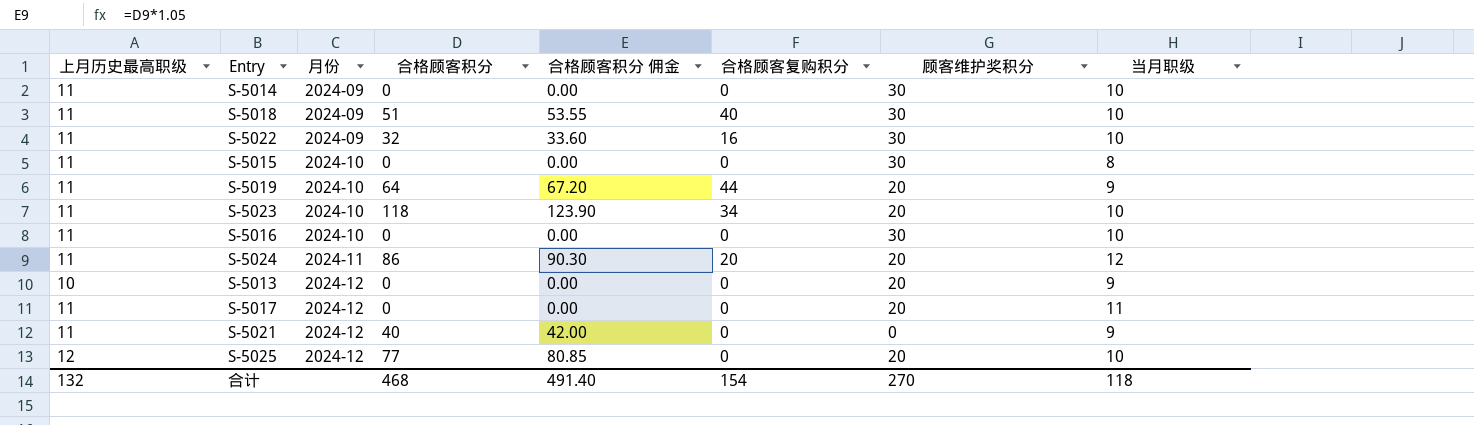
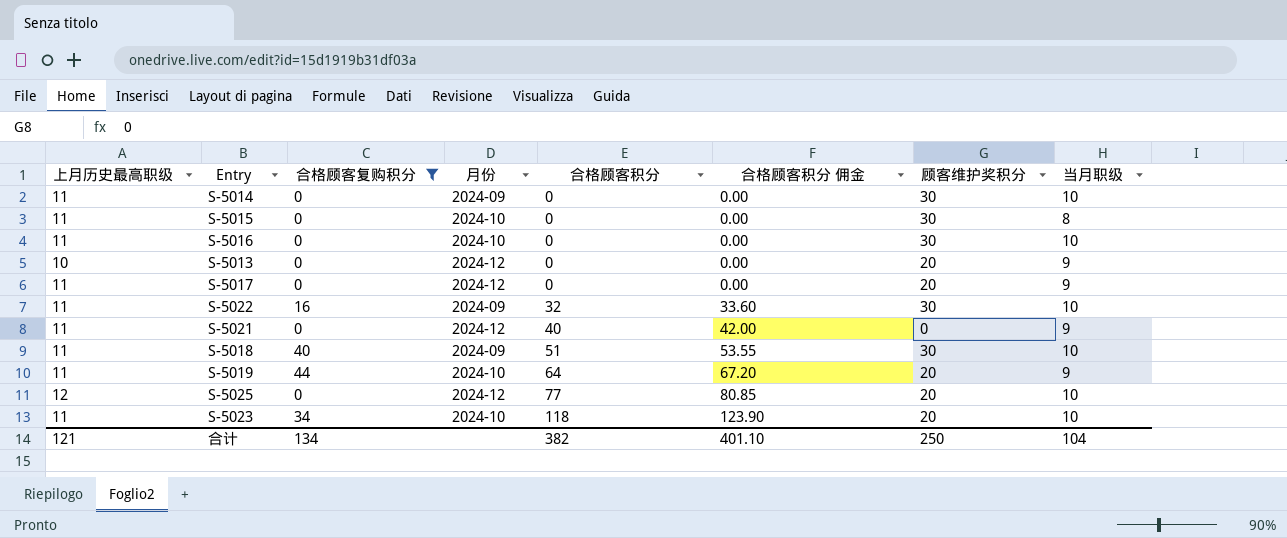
filter: none -> 合格顾客复购积分 != 20
row order: 月份 ascending -> 合格顾客积分 ascending
column 合格顾客复购积分 | position: 6 -> 3
S-5017 | 当月职级: 11 -> 9
合计 | 上月历史最高职级: 132 -> 121
合计 | 合格顾客复购积分: 154 -> 134
合计 | 合格顾客积分: 468 -> 382
合计 | 合格顾客积分 佣金: 491.40 -> 401.10
合计 | 顾客维护奖积分: 270 -> 250
合计 | 当月职级: 118 -> 104

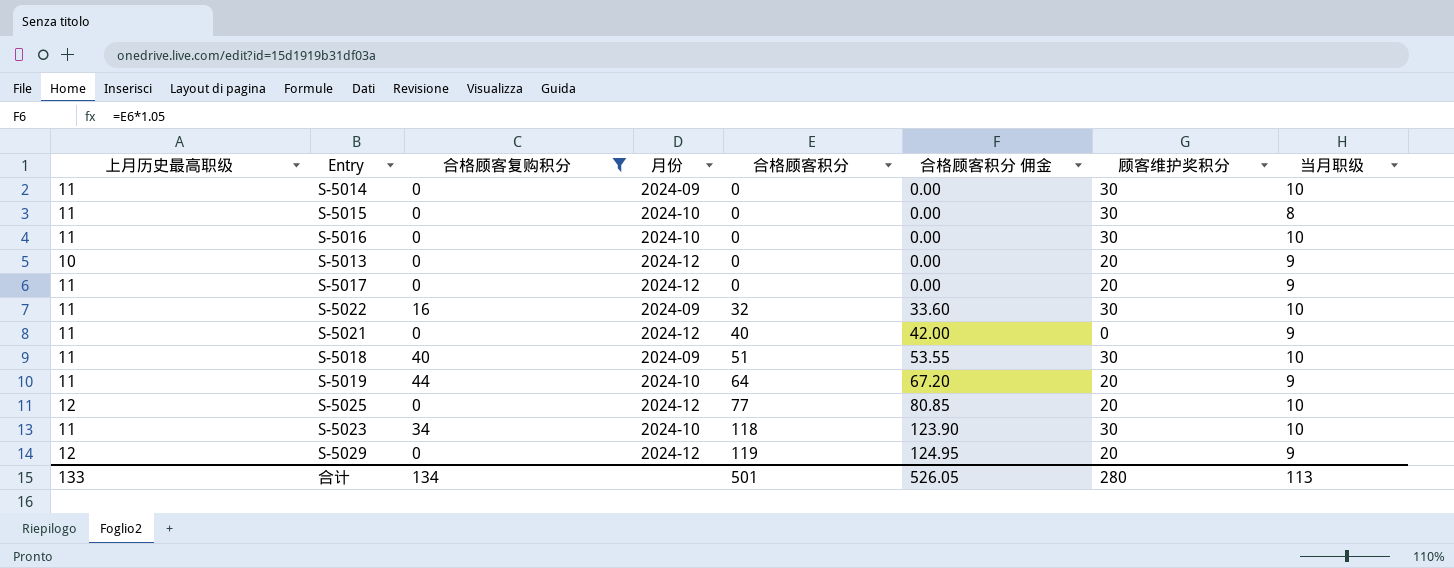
S-5023 | 顾客维护奖积分: 20 -> 30
row S-5029: none -> 12 | 0 | 2024-12 | 119 | 124.95 | 20 | 9
合计 | 上月历史最高职级: 121 -> 133
合计 | 合格顾客积分: 382 -> 501
合计 | 合格顾客积分 佣金: 401.10 -> 526.05
合计 | 顾客维护奖积分: 250 -> 280
合计 | 当月职级: 104 -> 113

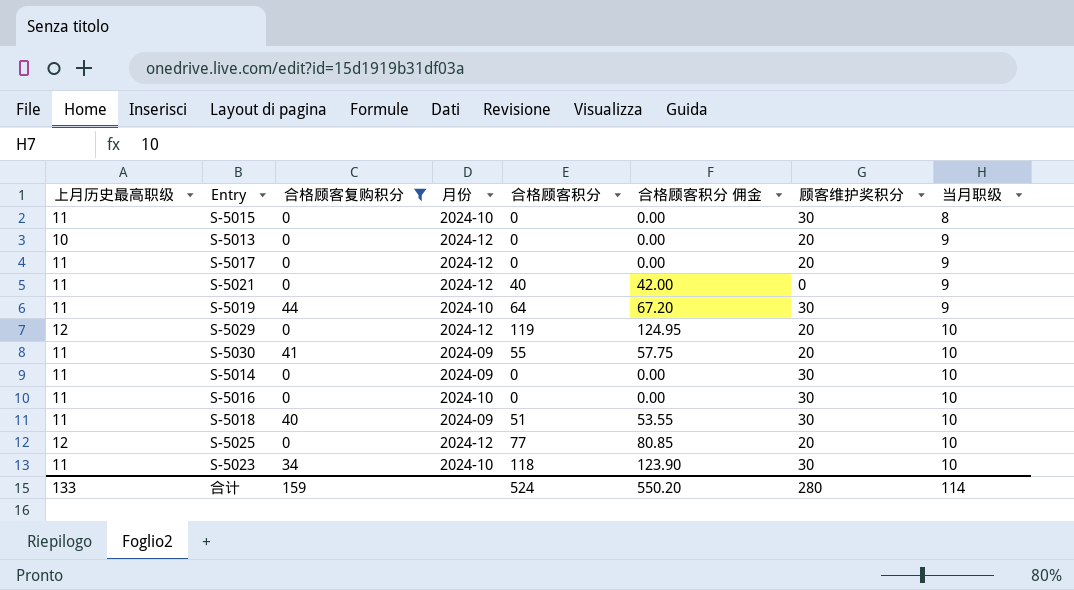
row order: 合格顾客积分 ascending -> 当月职级 ascending
row S-5022: 11 | 16 | 2024-09 | 32 | 33.60 | 30 | 10 -> none
S-5019 | 顾客维护奖积分: 20 -> 30
S-5029 | 当月职级: 9 -> 10
row S-5030: none -> 11 | 41 | 2024-09 | 55 | 57.75 | 20 | 10
合计 | 合格顾客复购积分: 134 -> 159
合计 | 合格顾客积分: 501 -> 524
合计 | 合格顾客积分 佣金: 526.05 -> 550.20
合计 | 当月职级: 113 -> 114

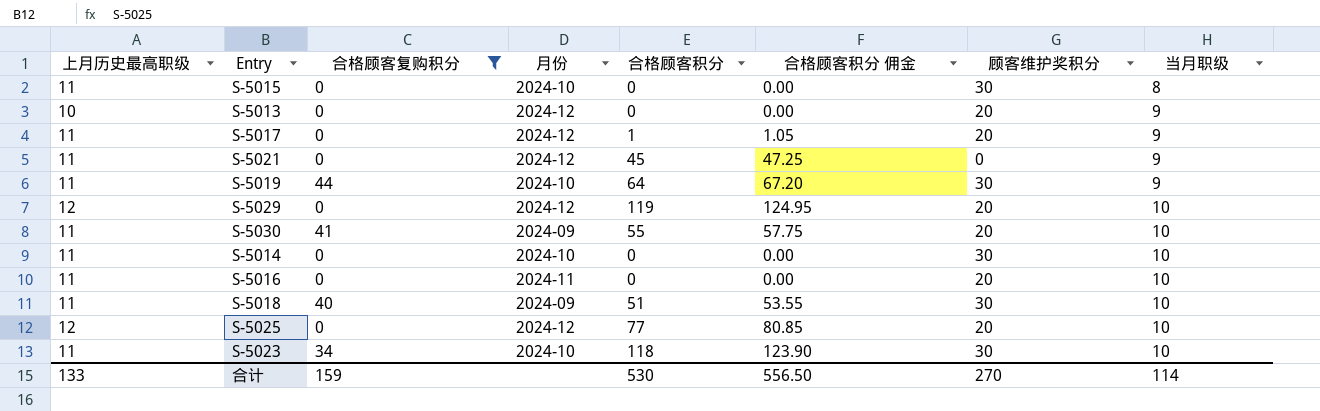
S-5017 | 合格顾客积分: 0 -> 1
S-5017 | 合格顾客积分 佣金: 0.00 -> 1.05
S-5021 | 合格顾客积分: 40 -> 45
S-5021 | 合格顾客积分 佣金: 42.00 -> 47.25
S-5014 | 月份: 2024-09 -> 2024-10
S-5016 | 月份: 2024-10 -> 2024-11
S-5016 | 顾客维护奖积分: 30 -> 20
合计 | 合格顾客积分: 524 -> 530
合计 | 合格顾客积分 佣金: 550.20 -> 556.50
合计 | 顾客维护奖积分: 280 -> 270

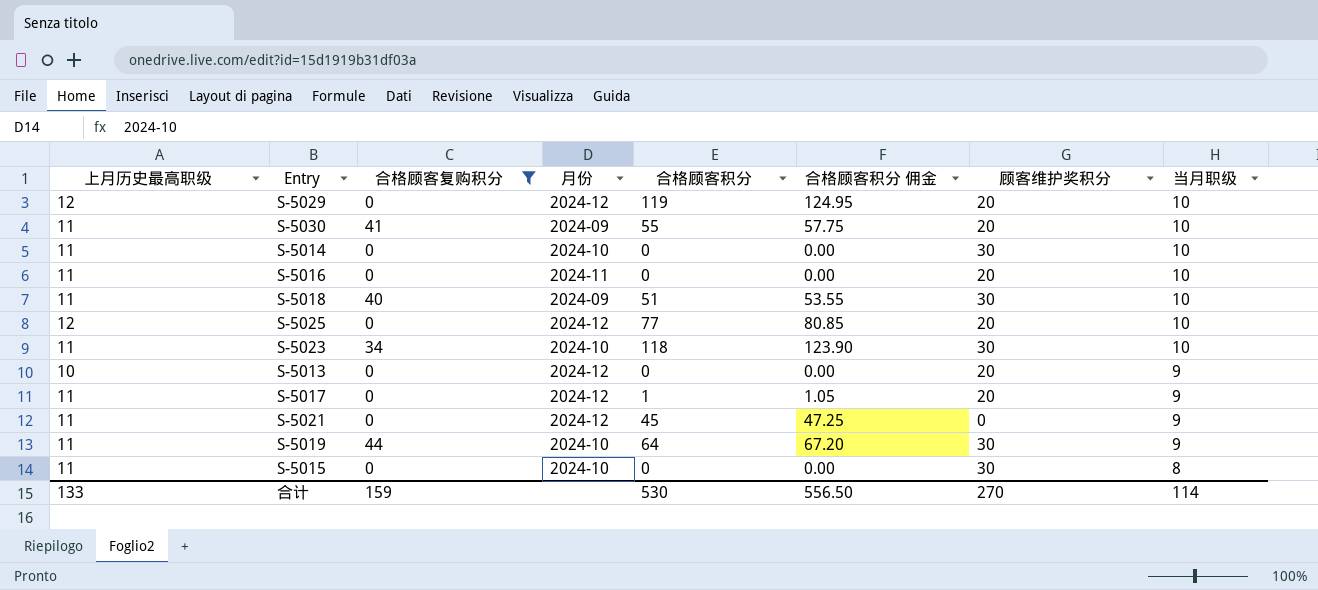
row order: 当月职级 ascending -> 当月职级 descending

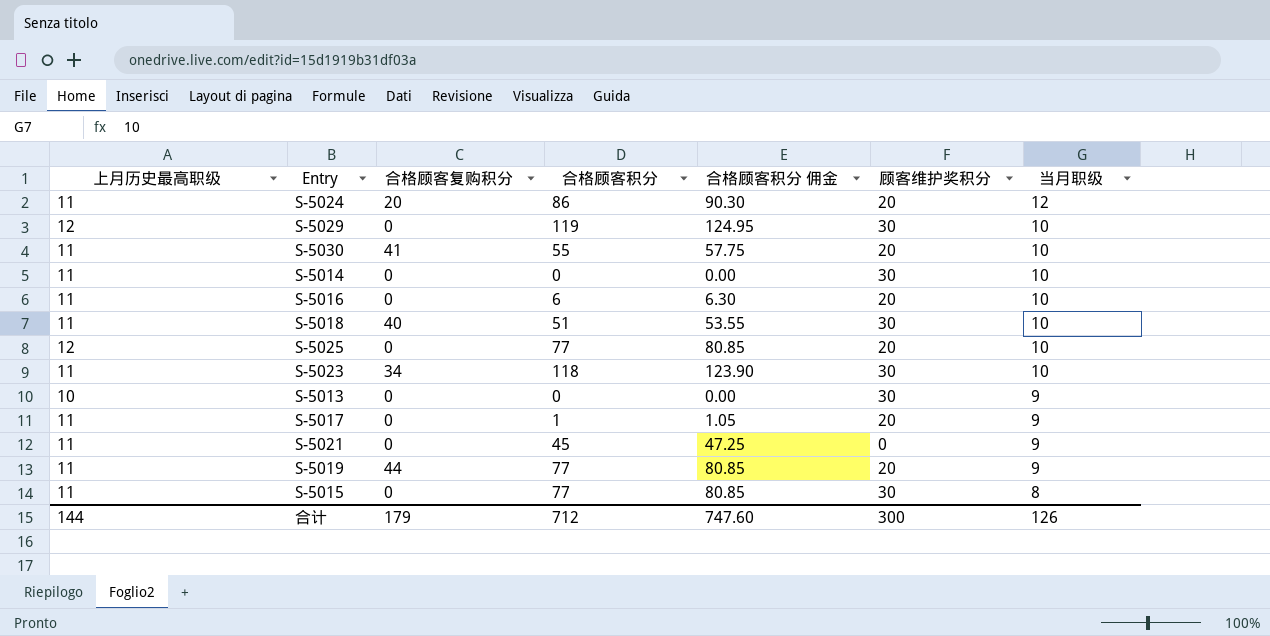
filter: 合格顾客复购积分 != 20 -> none
column 月份 | position: 4 -> none
S-5029 | 顾客维护奖积分: 20 -> 30
S-5016 | 合格顾客积分: 0 -> 6
S-5016 | 合格顾客积分 佣金: 0.00 -> 6.30
S-5013 | 顾客维护奖积分: 20 -> 30
S-5019 | 合格顾客积分: 64 -> 77
S-5019 | 合格顾客积分 佣金: 67.20 -> 80.85
S-5019 | 顾客维护奖积分: 30 -> 20
S-5015 | 合格顾客积分: 0 -> 77
S-5015 | 合格顾客积分 佣金: 0.00 -> 80.85
合计 | 上月历史最高职级: 133 -> 144
合计 | 合格顾客复购积分: 159 -> 179
合计 | 合格顾客积分: 530 -> 712
合计 | 合格顾客积分 佣金: 556.50 -> 747.60
合计 | 顾客维护奖积分: 270 -> 300
合计 | 当月职级: 114 -> 126

